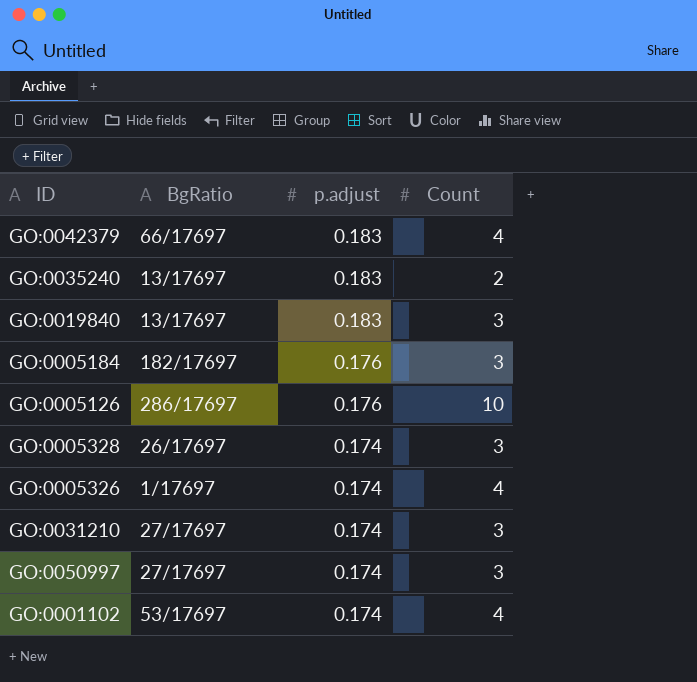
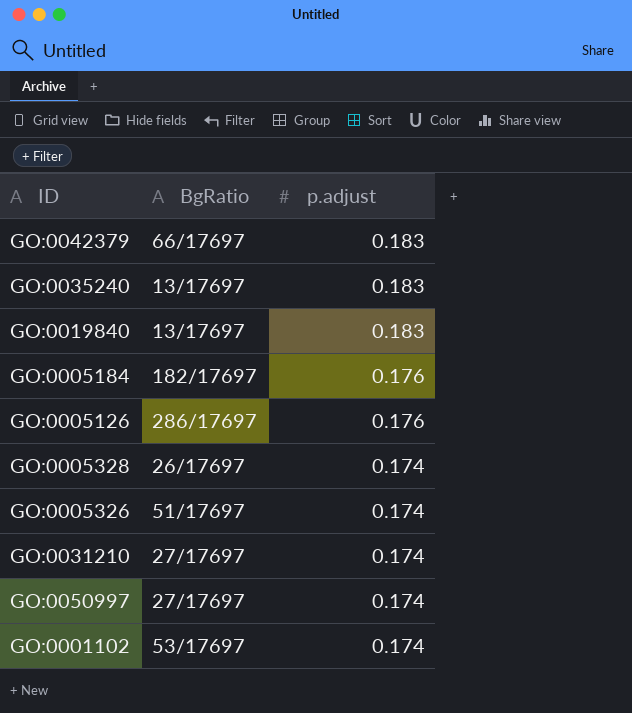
column Count | position: 4 -> none
GO:0005326 | BgRatio: 1/17697 -> 51/17697

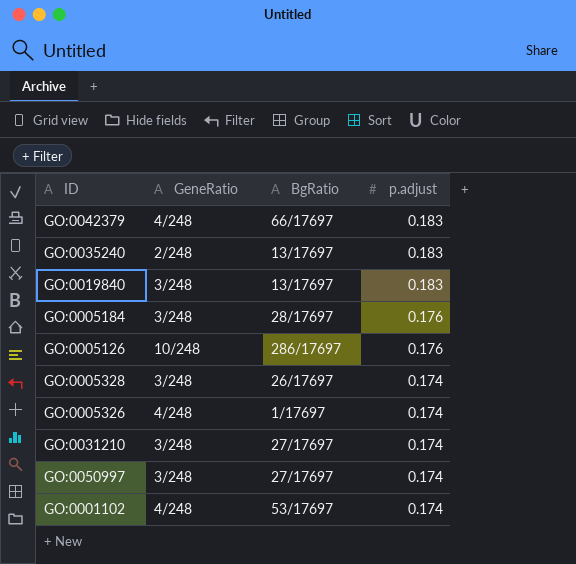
column GeneRatio | position: none -> 2
GO:0005184 | BgRatio: 182/17697 -> 28/17697
GO:0005326 | BgRatio: 51/17697 -> 1/17697

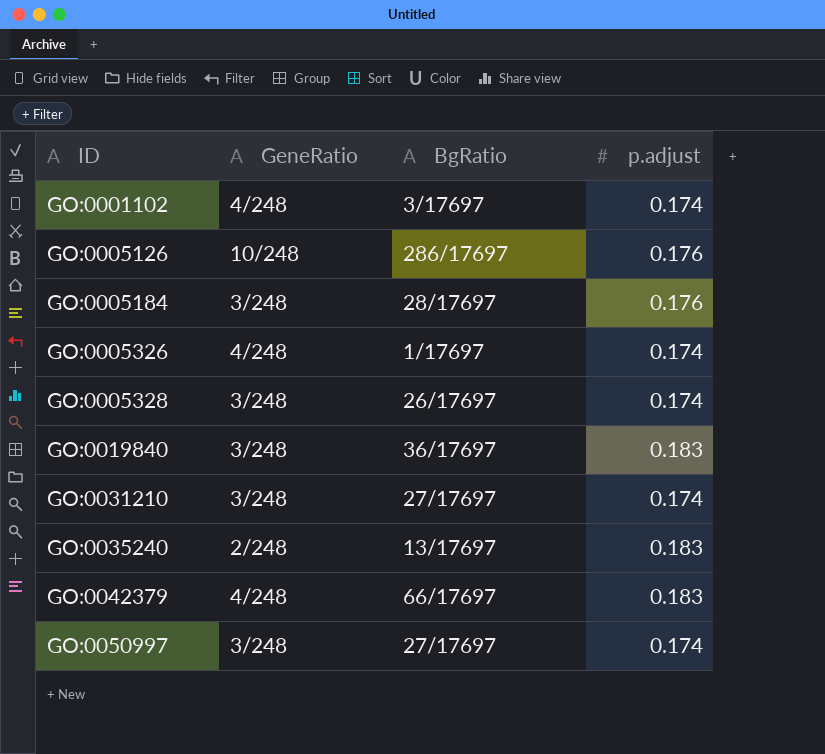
row order: p.adjust descending -> ID ascending
GO:0001102 | BgRatio: 53/17697 -> 3/17697
GO:0019840 | BgRatio: 13/17697 -> 36/17697

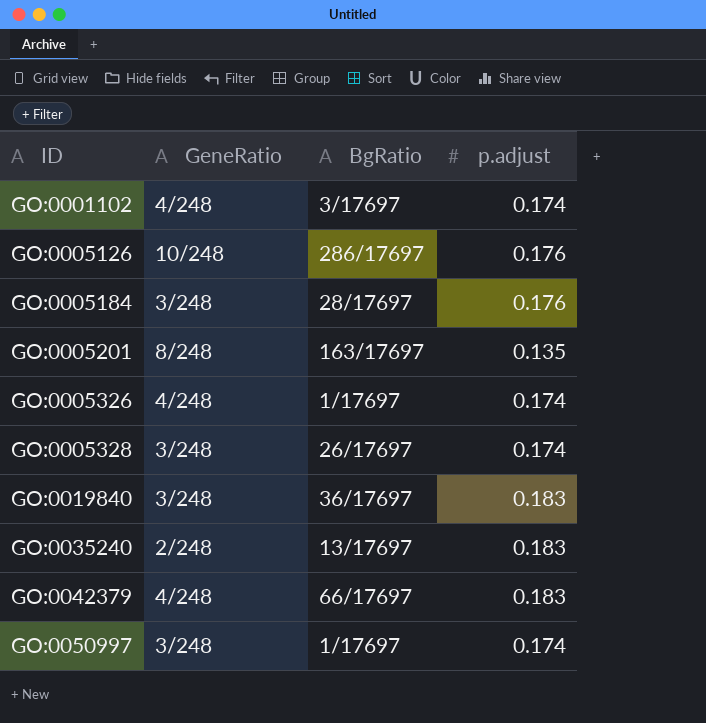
row GO:0031210: 3/248 | 27/17697 | 0.174 -> none
row GO:0005201: none -> 8/248 | 163/17697 | 0.135
GO:0050997 | BgRatio: 27/17697 -> 1/17697

